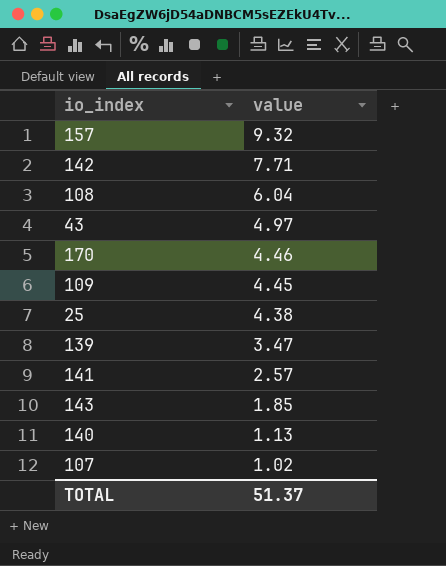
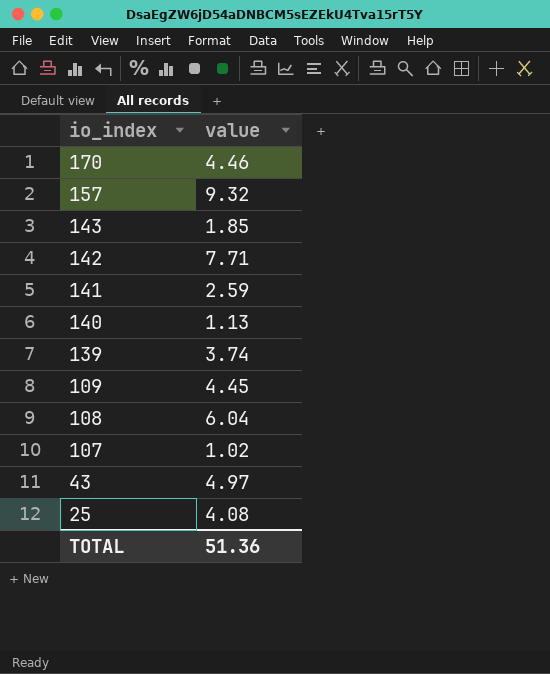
row order: value descending -> io_index descending
141 | value: 2.57 -> 2.59
139 | value: 3.47 -> 3.74
25 | value: 4.38 -> 4.08
TOTAL | value: 51.37 -> 51.36

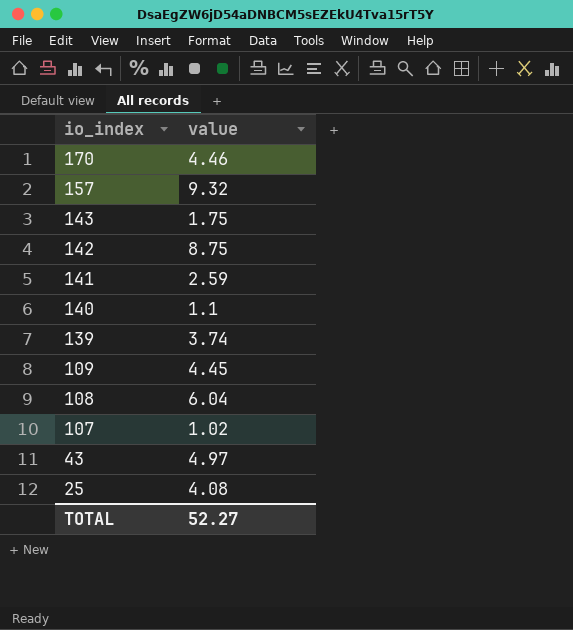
143 | value: 1.85 -> 1.75
142 | value: 7.71 -> 8.75
140 | value: 1.13 -> 1.1
TOTAL | value: 51.36 -> 52.27

